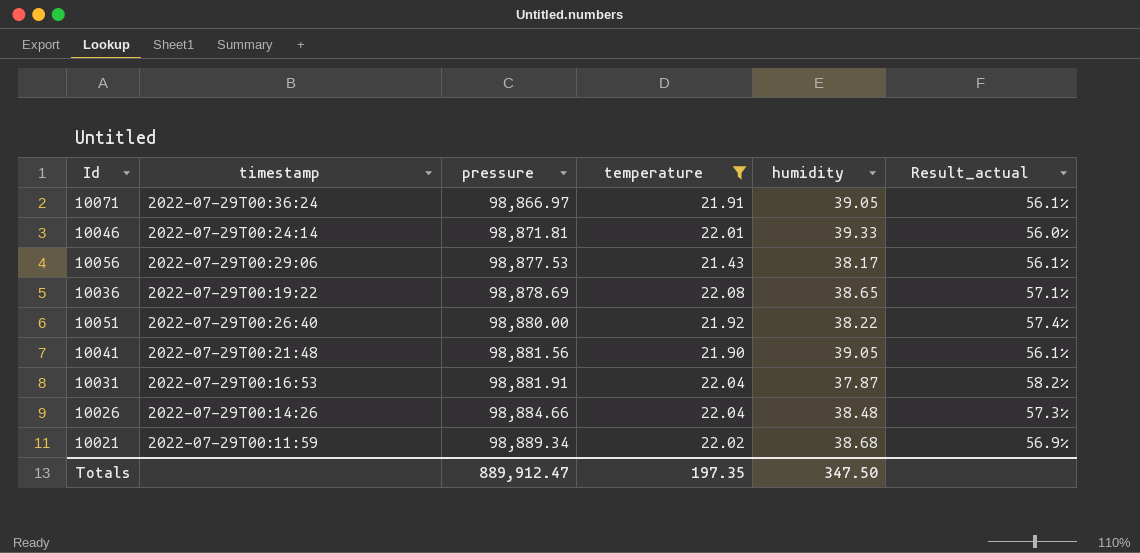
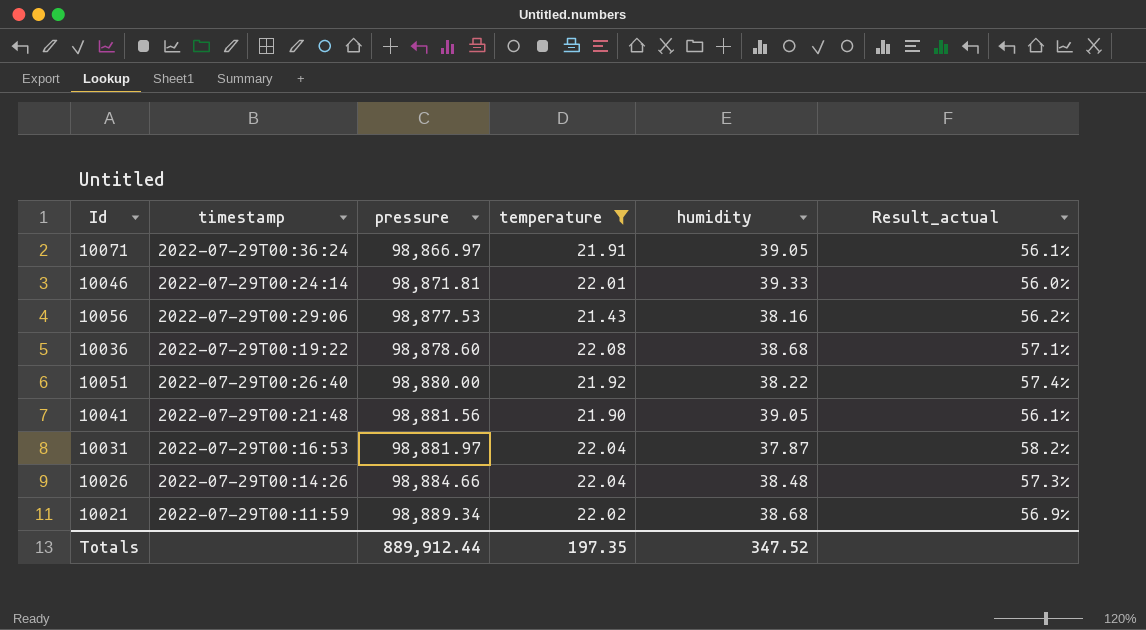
10056 | humidity: 38.17 -> 38.16
10056 | Result_actual: 56.1% -> 56.2%
10036 | pressure: 98,878.69 -> 98,878.60
10036 | humidity: 38.65 -> 38.68
10031 | pressure: 98,881.91 -> 98,881.97
Totals | pressure: 889,912.47 -> 889,912.44
Totals | humidity: 347.50 -> 347.52

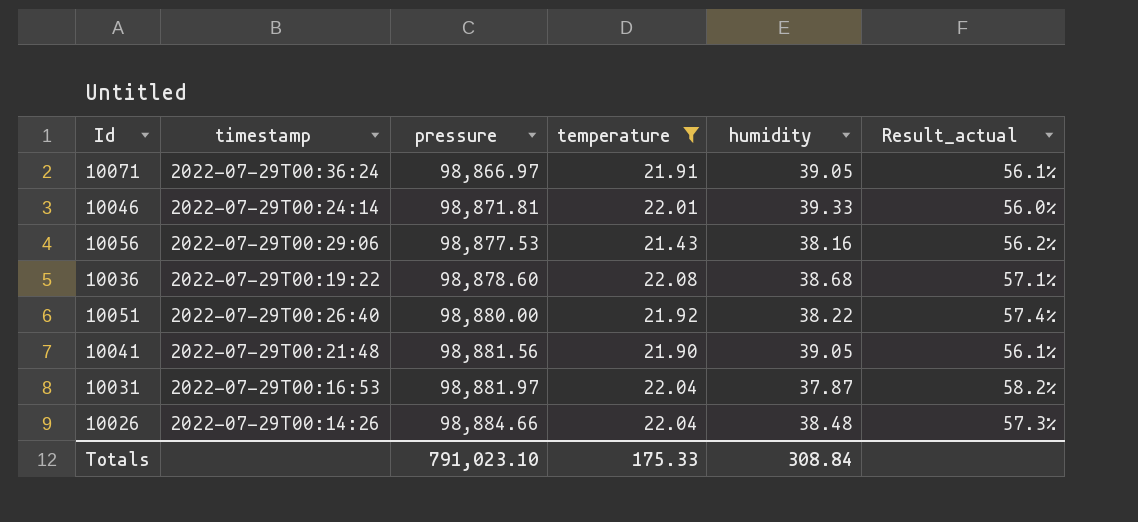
row 10021: 2022-07-29T00:11:59 | 98,889.34 | 22.02 | 38.68 | 56.9% -> none
Totals | pressure: 889,912.44 -> 791,023.10
Totals | temperature: 197.35 -> 175.33
Totals | humidity: 347.52 -> 308.84

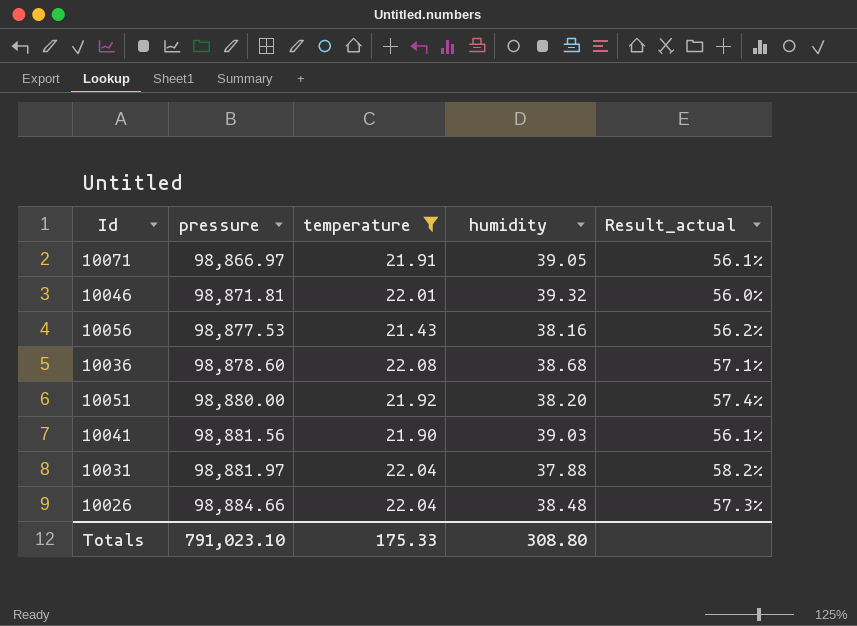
column timestamp | position: 2 -> none
10046 | humidity: 39.33 -> 39.32
10051 | humidity: 38.22 -> 38.20
10041 | humidity: 39.05 -> 39.03
10031 | humidity: 37.87 -> 37.88
Totals | humidity: 308.84 -> 308.80

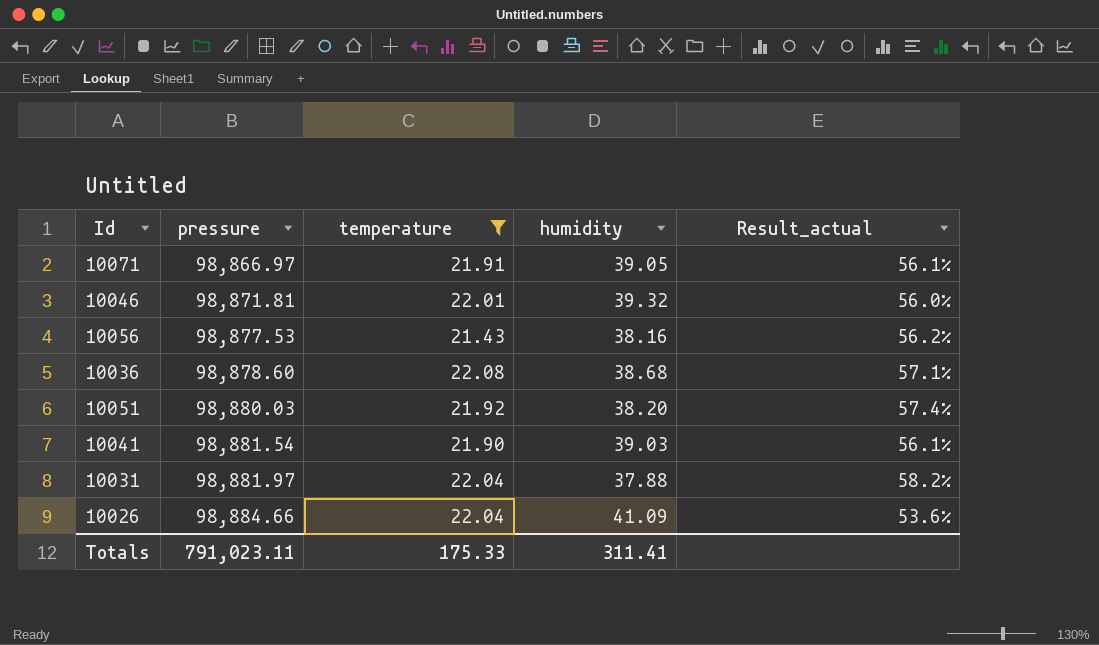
10051 | pressure: 98,880.00 -> 98,880.03
10041 | pressure: 98,881.56 -> 98,881.54
10026 | humidity: 38.48 -> 41.09
10026 | Result_actual: 57.3% -> 53.6%
Totals | pressure: 791,023.10 -> 791,023.11
Totals | humidity: 308.80 -> 311.41

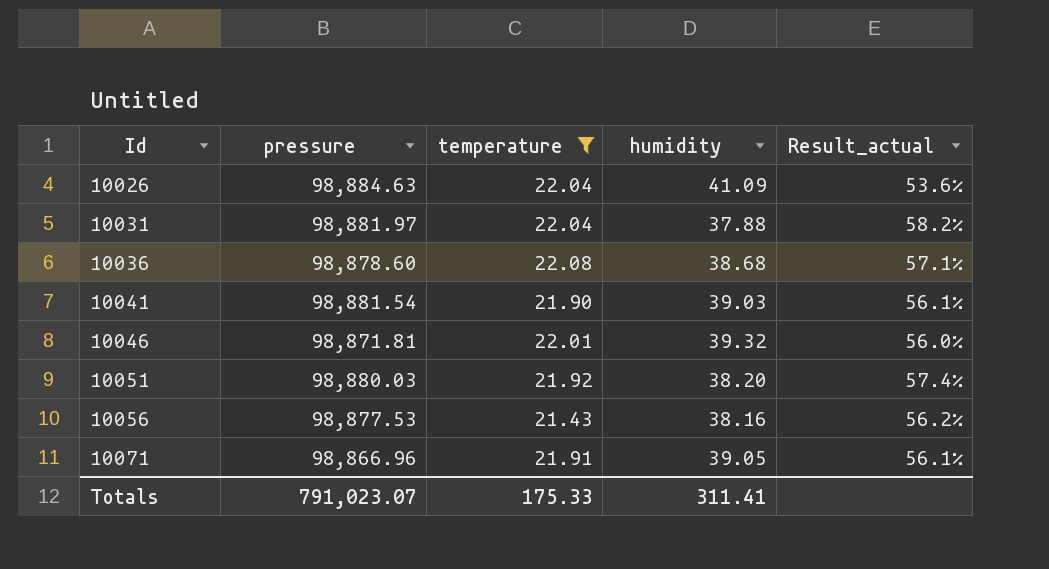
row order: pressure ascending -> Id ascending
10026 | pressure: 98,884.66 -> 98,884.63
10071 | pressure: 98,866.97 -> 98,866.96
Totals | pressure: 791,023.11 -> 791,023.07

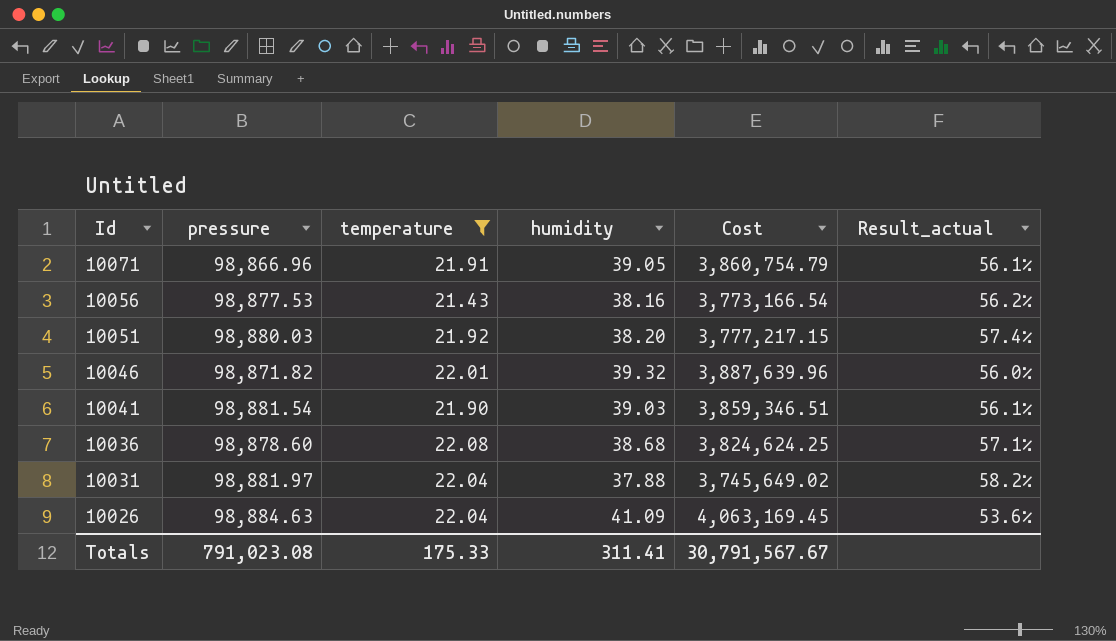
row order: Id ascending -> Id descending
column Cost | formula: none -> [pressure] * [humidity]
10046 | pressure: 98,871.81 -> 98,871.82
Totals | pressure: 791,023.07 -> 791,023.08

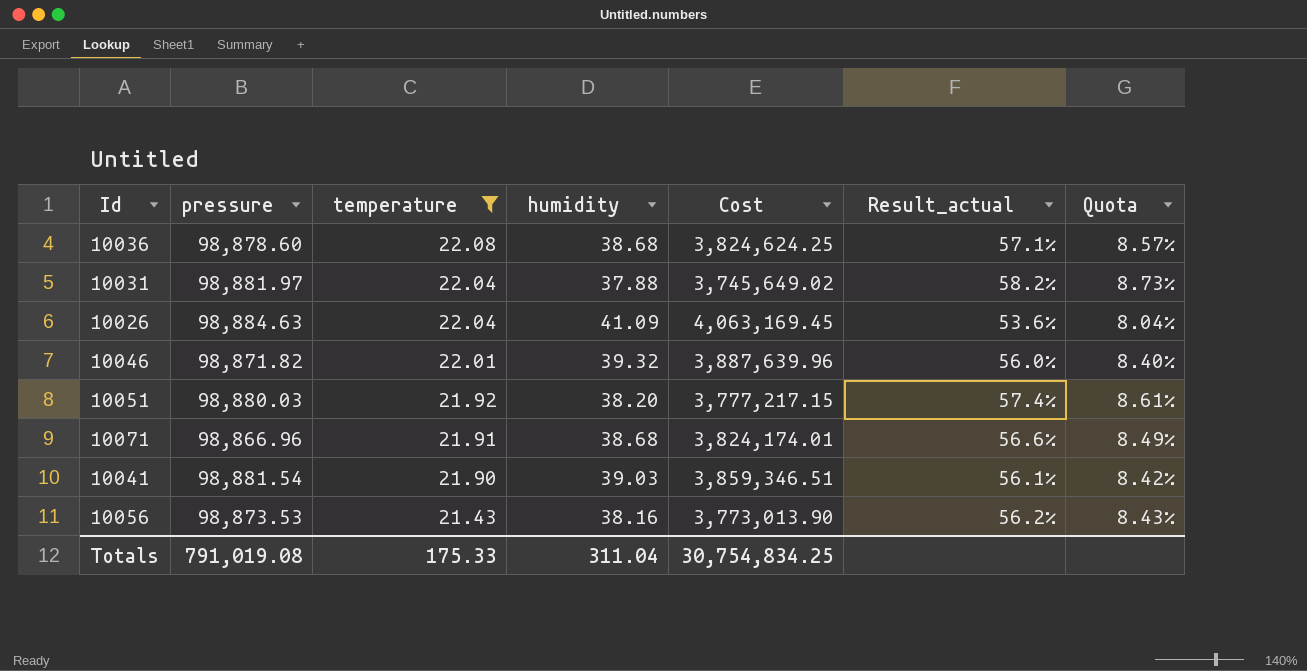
row order: Id descending -> temperature descending
column Quota | formula: none -> [Result_actual] * 0.15
10071 | humidity: 39.05 -> 38.68
10071 | Cost: 3,860,754.79 -> 3,824,174.01
10071 | Result_actual: 56.1% -> 56.6%
10056 | pressure: 98,877.53 -> 98,873.53
10056 | Cost: 3,773,166.54 -> 3,773,013.90
Totals | pressure: 791,023.08 -> 791,019.08
Totals | humidity: 311.41 -> 311.04
Totals | Cost: 30,791,567.67 -> 30,754,834.25

